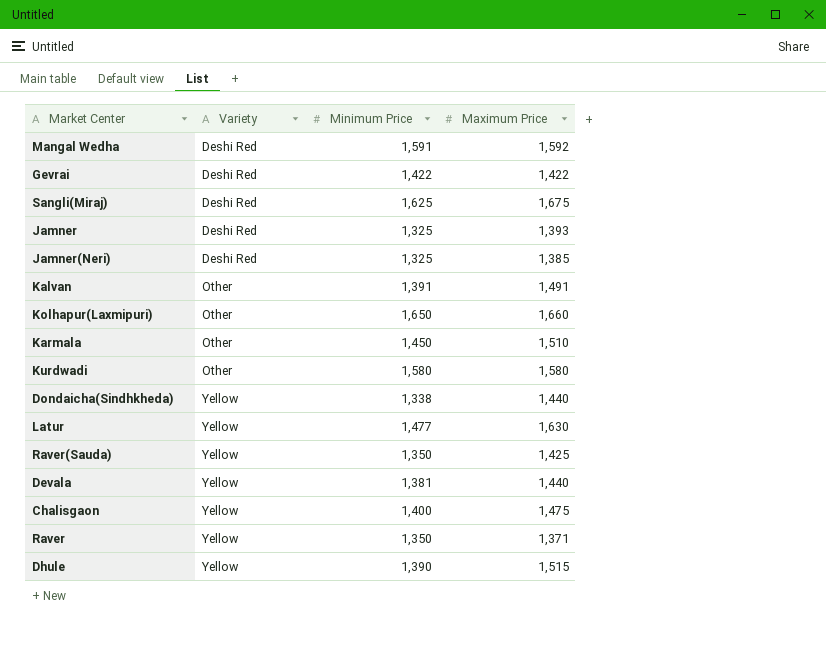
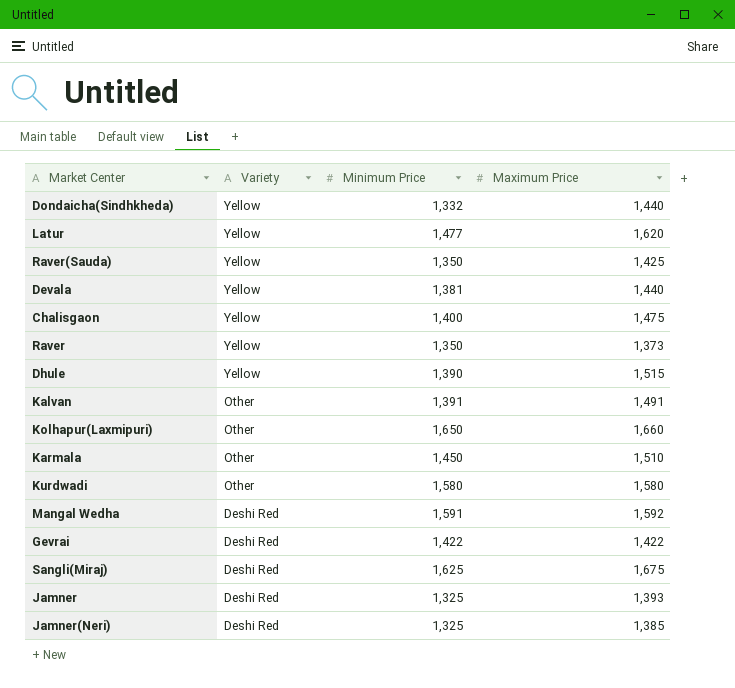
row order: Variety ascending -> Variety descending
Dondaicha(Sindhkheda) | Minimum Price: 1,338 -> 1,332
Latur | Maximum Price: 1,630 -> 1,620
Raver | Maximum Price: 1,371 -> 1,373

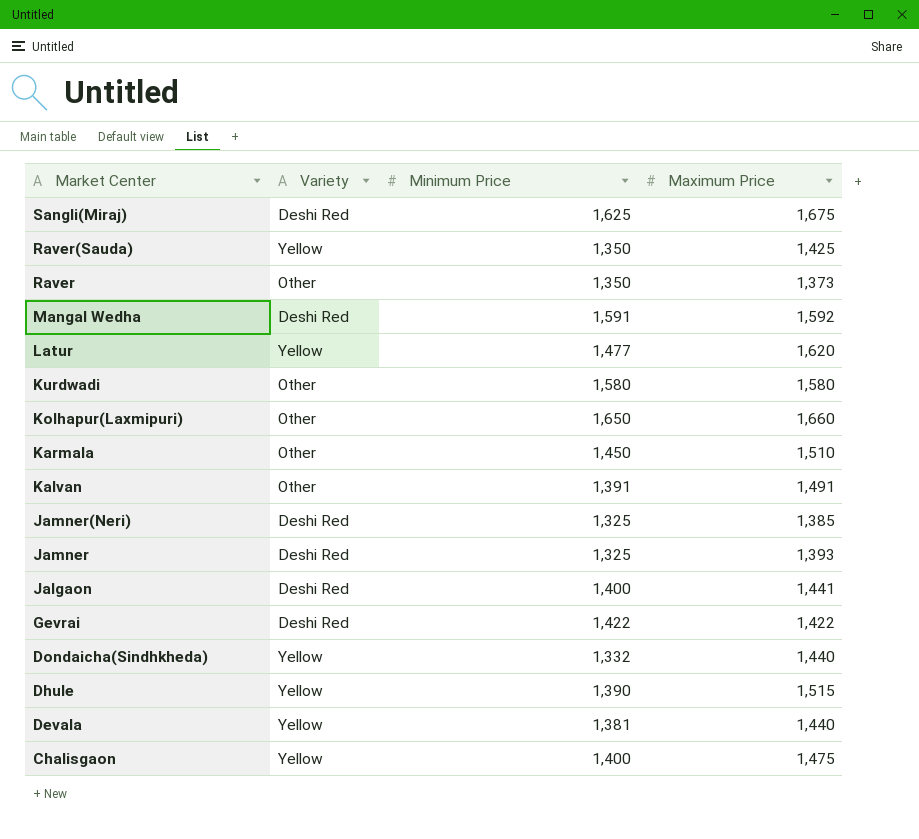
row order: Variety descending -> Market Center descending
Raver | Variety: Yellow -> Other
row Jalgaon: none -> Deshi Red | 1,400 | 1,441

